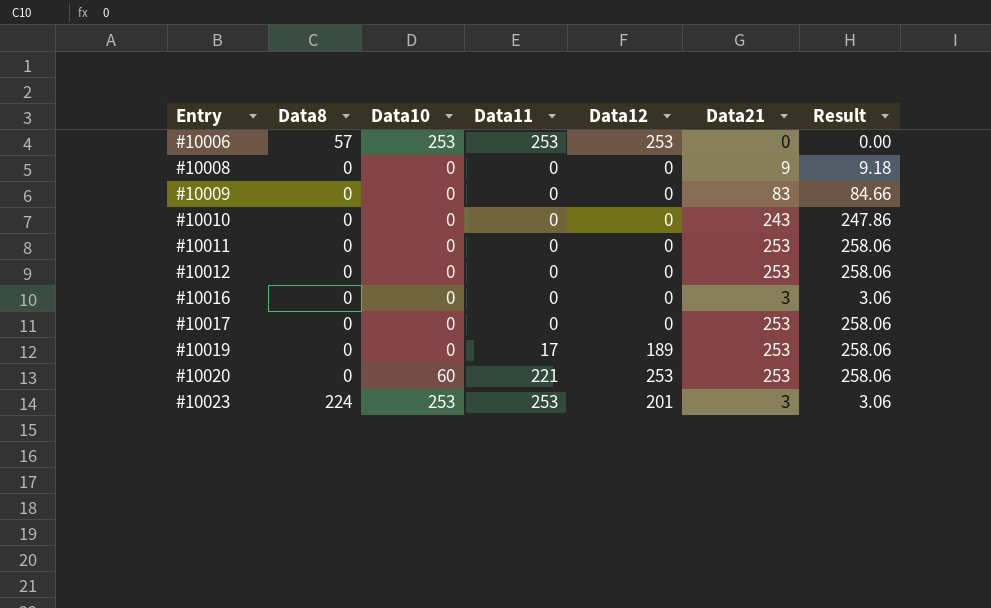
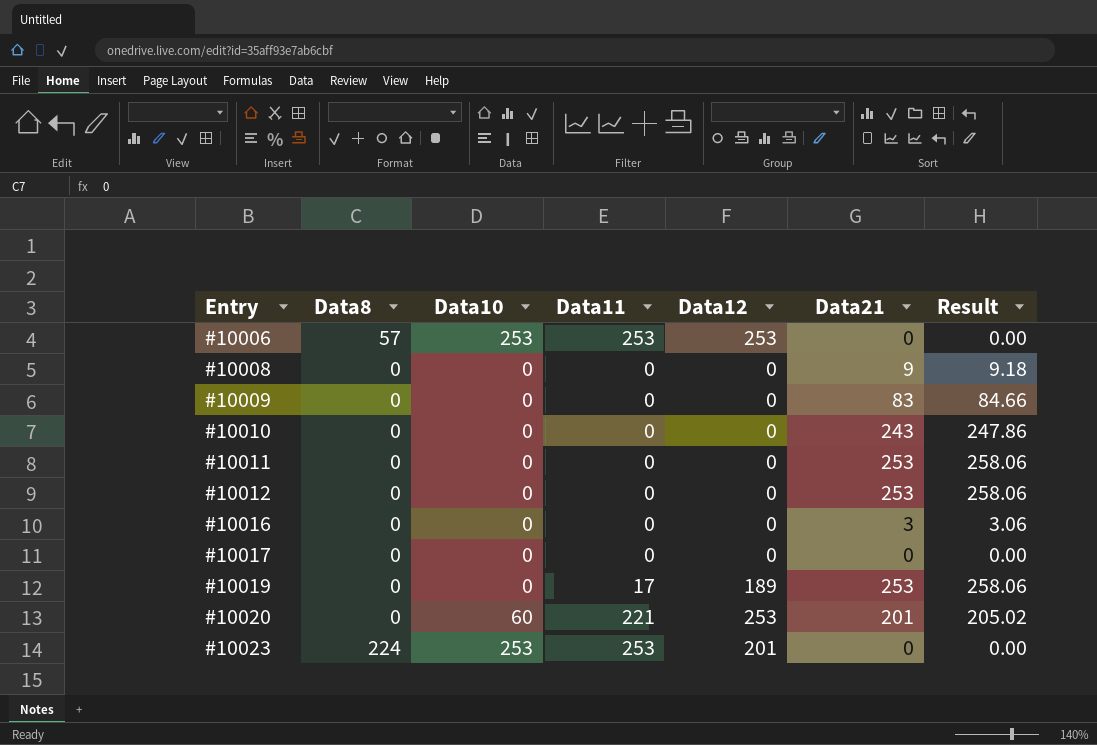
#10017 | Data21: 253 -> 0
#10017 | Result: 258.06 -> 0.00
#10020 | Data21: 253 -> 201
#10020 | Result: 258.06 -> 205.02
#10023 | Data21: 3 -> 0
#10023 | Result: 3.06 -> 0.00

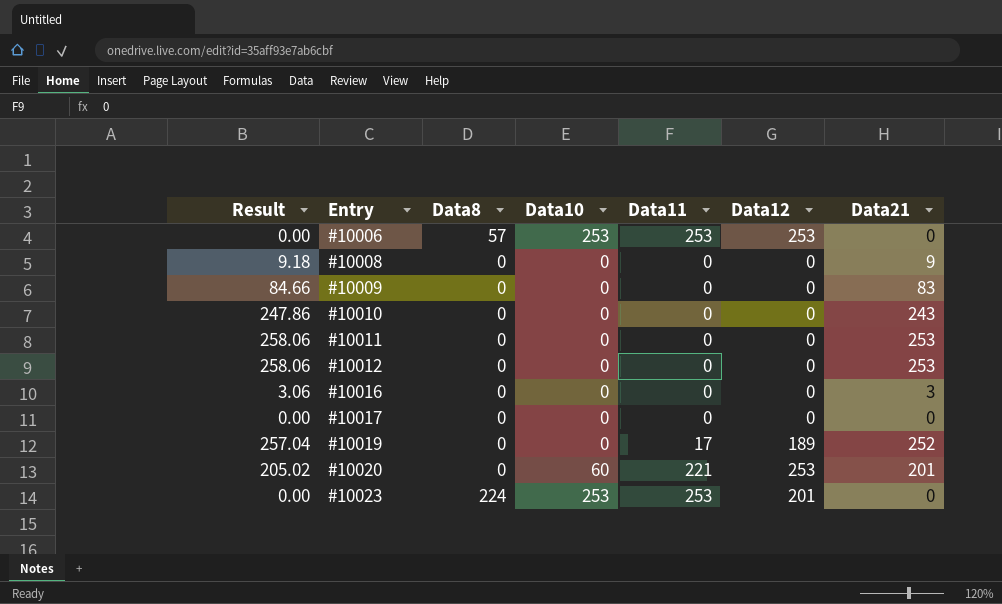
column Result | position: 7 -> 1
#10019 | Result: 258.06 -> 257.04
#10019 | Data21: 253 -> 252

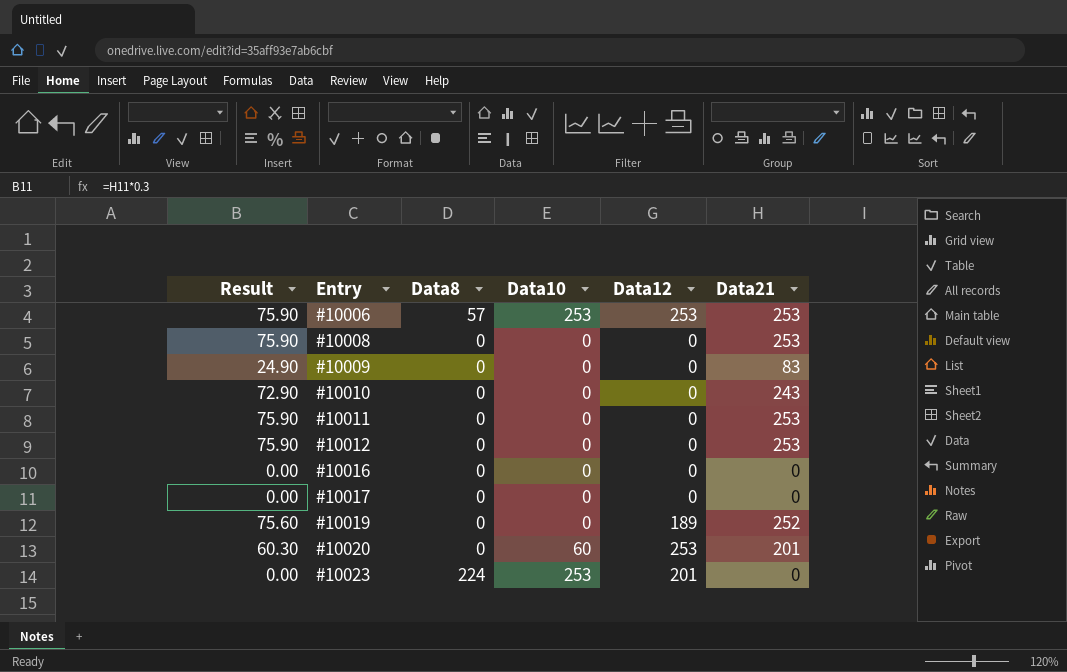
column Data11 | position: 5 -> none
column Result | formula: [Data21] * 1.02 -> [Data21] * 0.3
#10006 | Data21: 0 -> 253
#10008 | Data21: 9 -> 253
#10016 | Data21: 3 -> 0

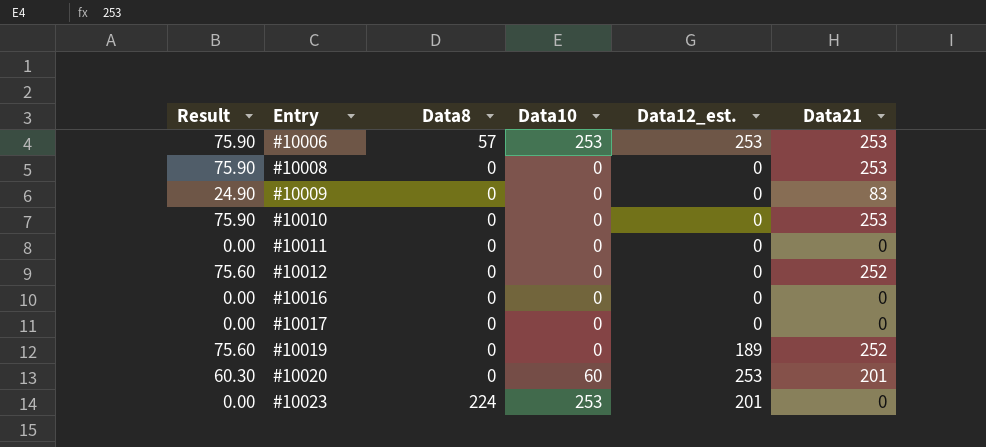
column name: Data12 -> Data12_est.
#10010 | Result: 72.90 -> 75.90
#10010 | Data21: 243 -> 253
#10011 | Result: 75.90 -> 0.00
#10011 | Data21: 253 -> 0
#10012 | Result: 75.90 -> 75.60
#10012 | Data21: 253 -> 252

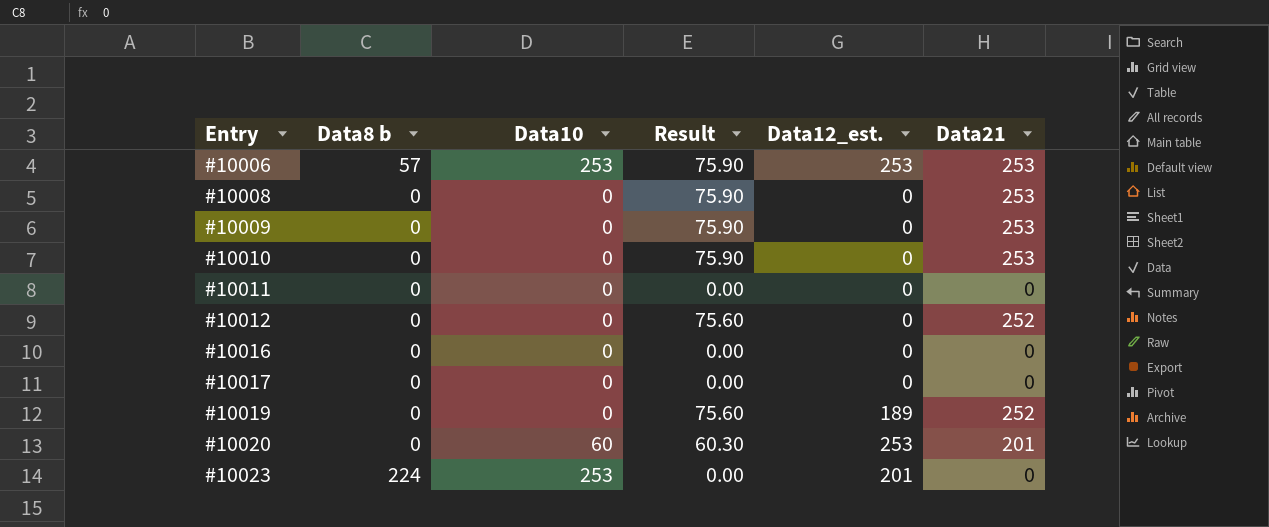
column name: Data8 -> Data8 b
column Result | position: 1 -> 4
#10009 | Result: 24.90 -> 75.90
#10009 | Data21: 83 -> 253

